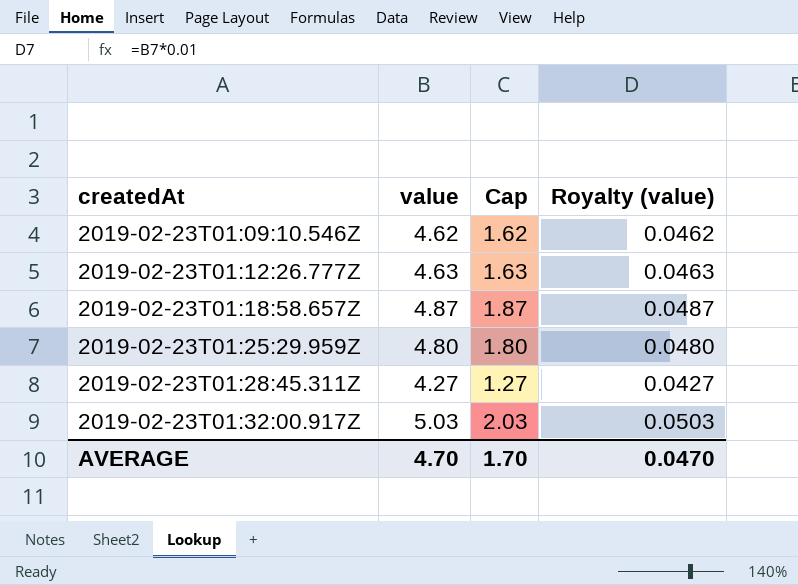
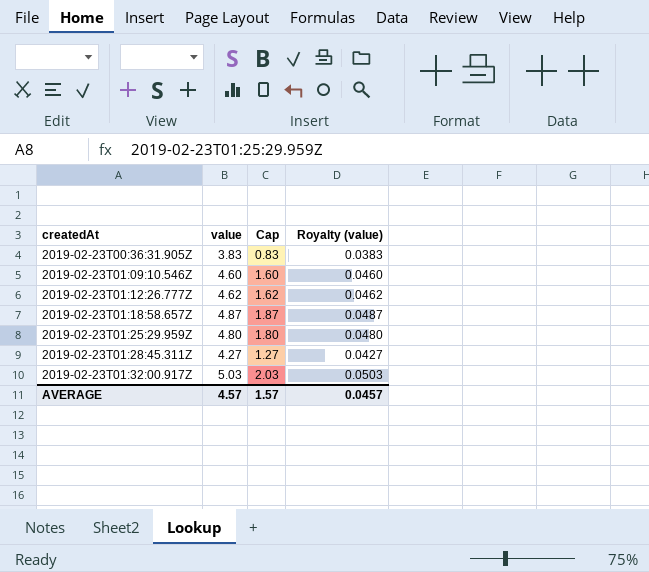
row 2019-02-23T00:36:31.905Z: none -> 3.83 | 0.83 | 0.0383
2019-02-23T01:09:10.546Z | value: 4.62 -> 4.60
2019-02-23T01:09:10.546Z | Cap: 1.62 -> 1.60
2019-02-23T01:09:10.546Z | Royalty (value): 0.0462 -> 0.0460
2019-02-23T01:12:26.777Z | value: 4.63 -> 4.62
2019-02-23T01:12:26.777Z | Cap: 1.63 -> 1.62
2019-02-23T01:12:26.777Z | Royalty (value): 0.0463 -> 0.0462
AVERAGE | value: 4.70 -> 4.57
AVERAGE | Cap: 1.70 -> 1.57
AVERAGE | Royalty (value): 0.0470 -> 0.0457

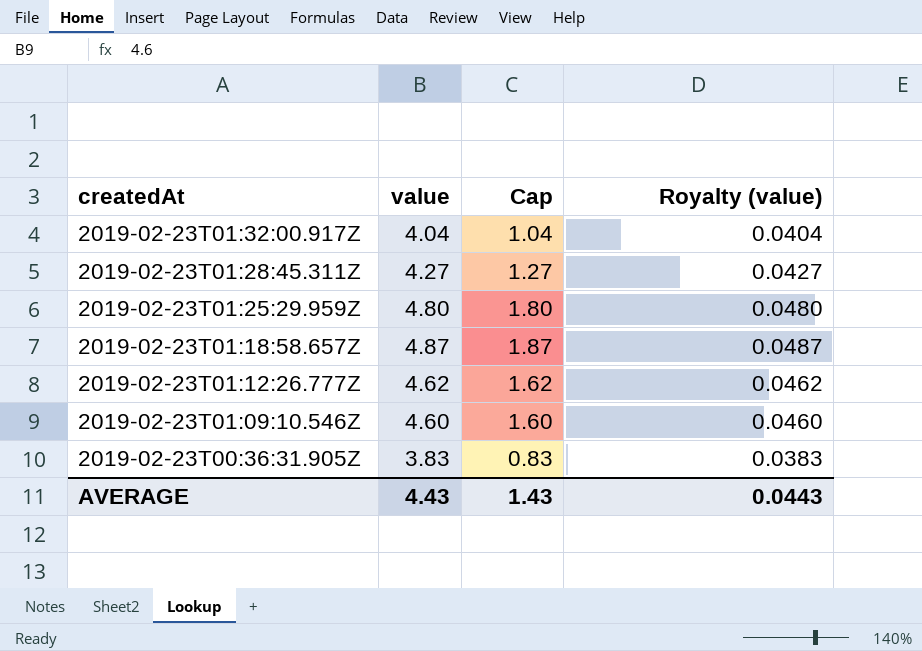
row order: createdAt ascending -> createdAt descending
2019-02-23T01:32:00.917Z | value: 5.03 -> 4.04
2019-02-23T01:32:00.917Z | Cap: 2.03 -> 1.04
2019-02-23T01:32:00.917Z | Royalty (value): 0.0503 -> 0.0404
AVERAGE | value: 4.57 -> 4.43
AVERAGE | Cap: 1.57 -> 1.43
AVERAGE | Royalty (value): 0.0457 -> 0.0443

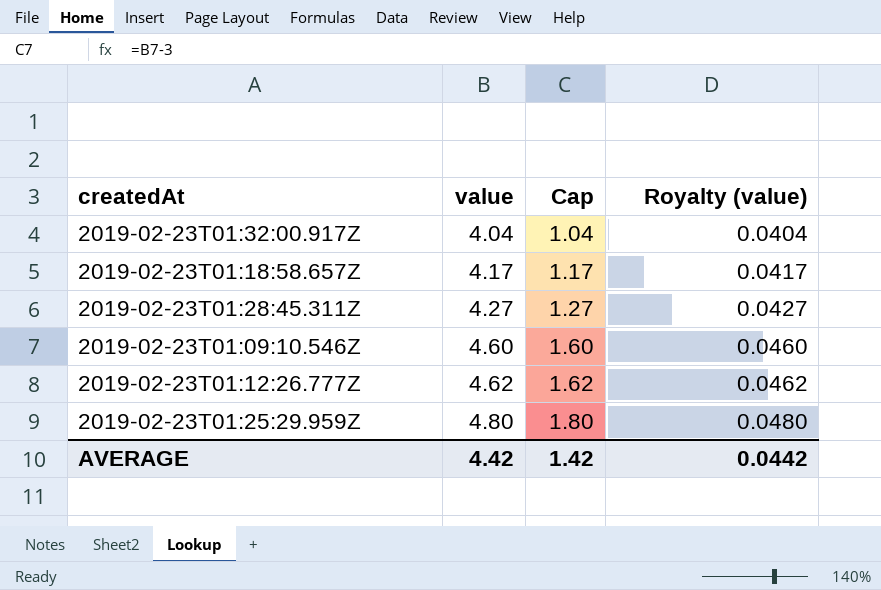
row order: createdAt descending -> value ascending
row 2019-02-23T00:36:31.905Z: 3.83 | 0.83 | 0.0383 -> none
2019-02-23T01:18:58.657Z | value: 4.87 -> 4.17
2019-02-23T01:18:58.657Z | Cap: 1.87 -> 1.17
2019-02-23T01:18:58.657Z | Royalty (value): 0.0487 -> 0.0417
AVERAGE | value: 4.43 -> 4.42
AVERAGE | Cap: 1.43 -> 1.42
AVERAGE | Royalty (value): 0.0443 -> 0.0442

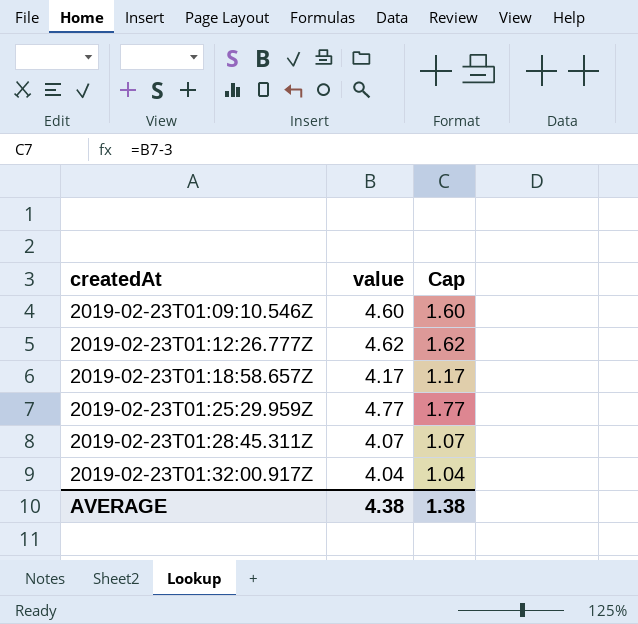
row order: value ascending -> createdAt ascending
column Royalty (value) | formula: [value] * 0.01 -> none
2019-02-23T01:25:29.959Z | value: 4.80 -> 4.77
2019-02-23T01:25:29.959Z | Cap: 1.80 -> 1.77
2019-02-23T01:28:45.311Z | value: 4.27 -> 4.07
2019-02-23T01:28:45.311Z | Cap: 1.27 -> 1.07
AVERAGE | value: 4.42 -> 4.38
AVERAGE | Cap: 1.42 -> 1.38

